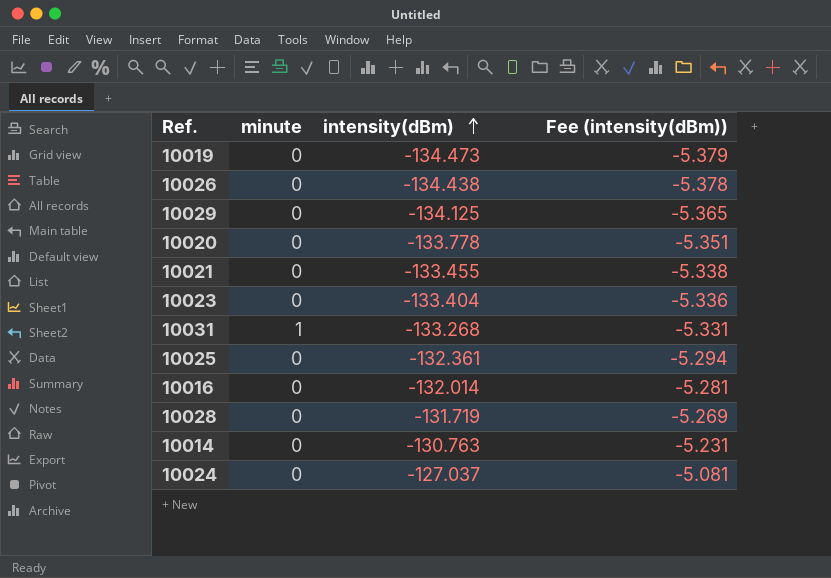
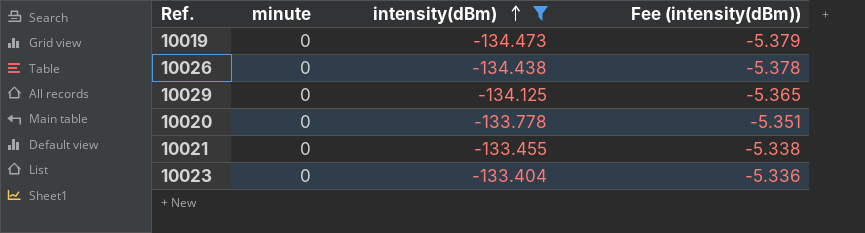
filter: none -> intensity(dBm) <= -133.404

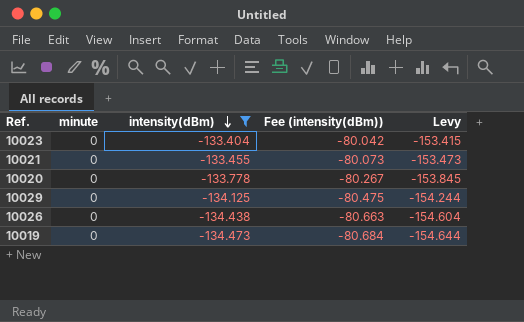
row order: intensity(dBm) ascending -> intensity(dBm) descending
column Fee (intensity(dBm)) | formula: [intensity(dBm)] * 0.04 -> [intensity(dBm)] * 0.6
column Levy | formula: none -> [intensity(dBm)] * 1.15

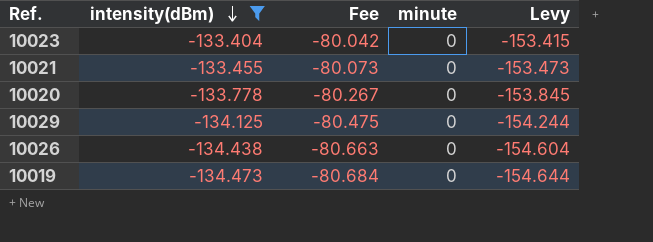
column name: Fee (intensity(dBm)) -> Fee
column minute | position: 2 -> 4

